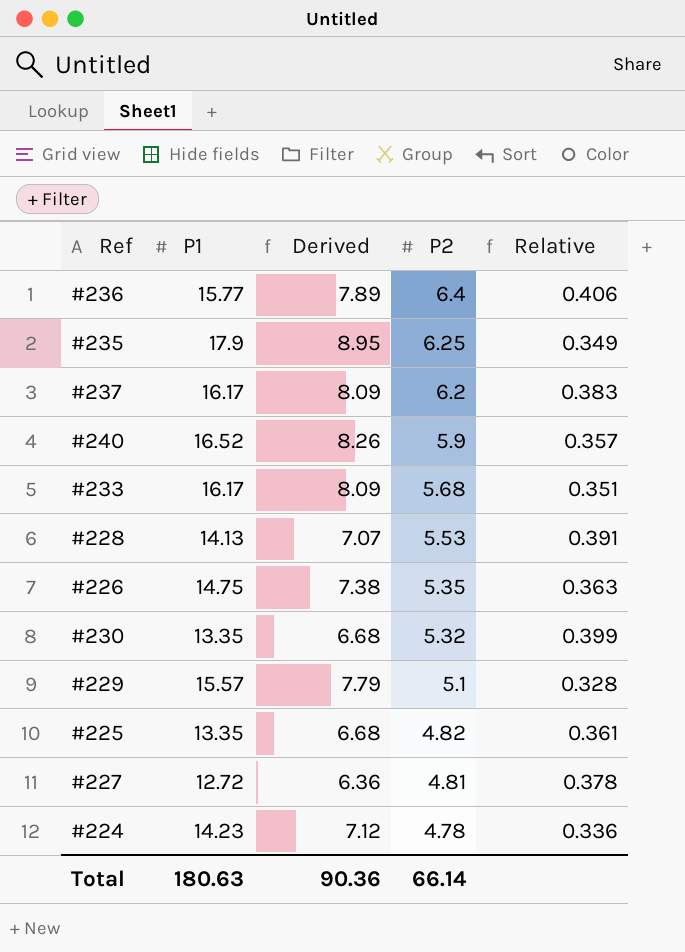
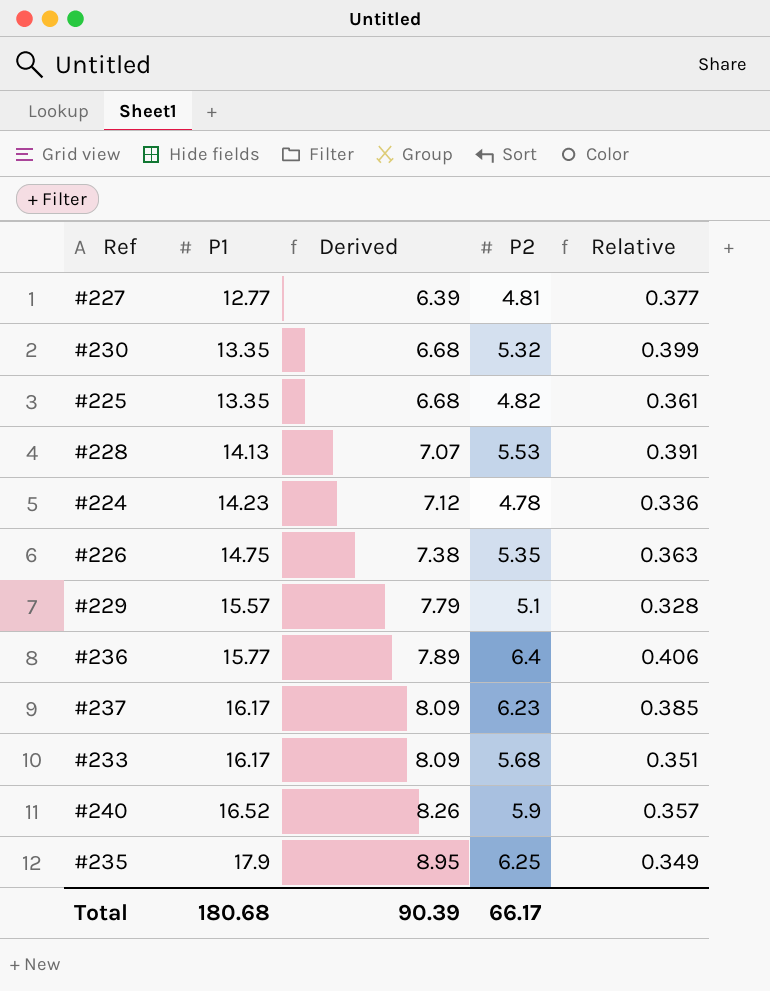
row order: P2 descending -> P1 ascending
#227 | P1: 12.72 -> 12.77
#227 | Derived: 6.36 -> 6.39
#227 | Relative: 0.378 -> 0.377
#237 | P2: 6.2 -> 6.23
#237 | Relative: 0.383 -> 0.385
Total | P1: 180.63 -> 180.68
Total | Derived: 90.36 -> 90.39
Total | P2: 66.14 -> 66.17

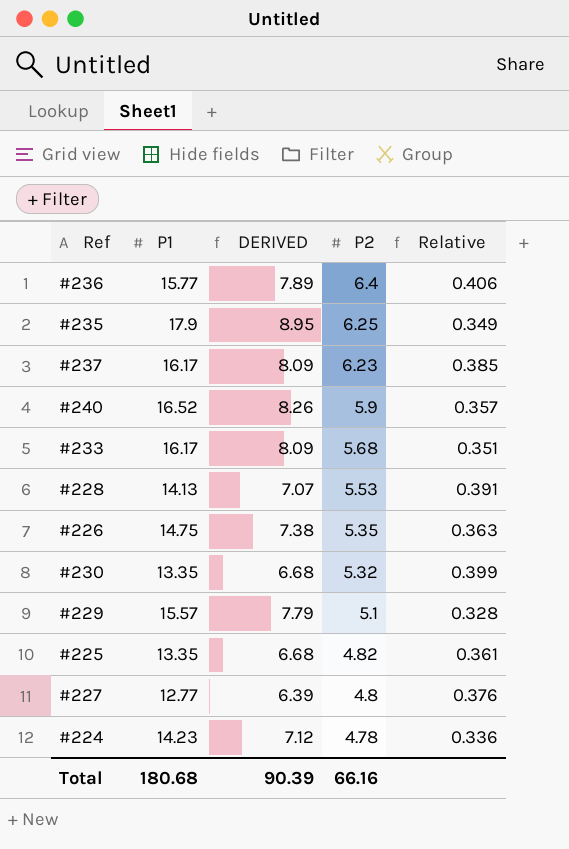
row order: P1 ascending -> P2 descending
column name: Derived -> DERIVED
#227 | P2: 4.81 -> 4.8
#227 | Relative: 0.377 -> 0.376
Total | P2: 66.17 -> 66.16

